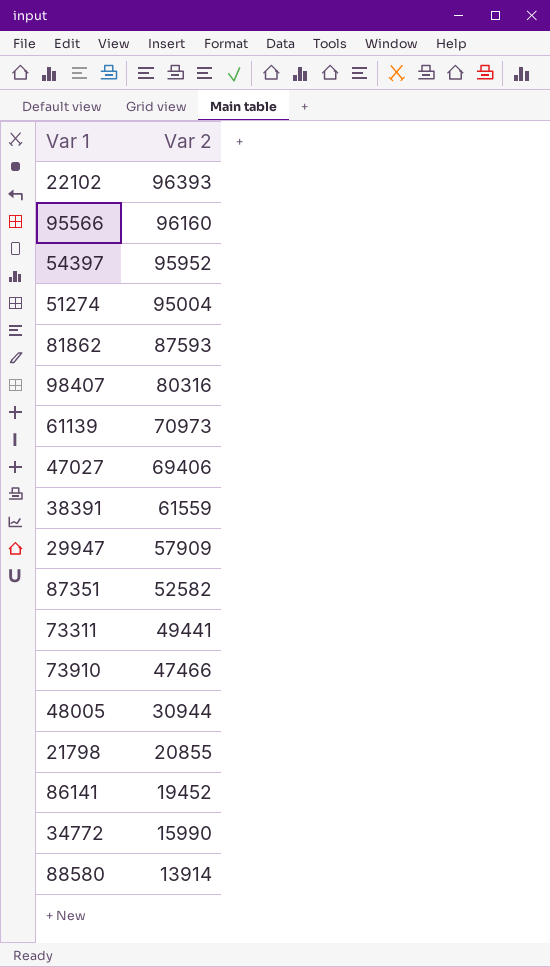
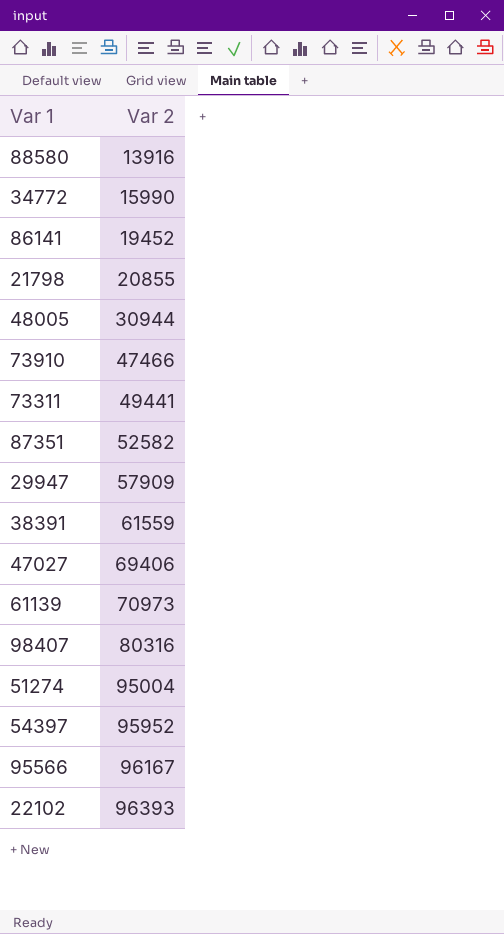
row order: Var 2 descending -> Var 2 ascending
row 81862: 87593 -> none
88580 | Var 2: 13914 -> 13916
95566 | Var 2: 96160 -> 96167

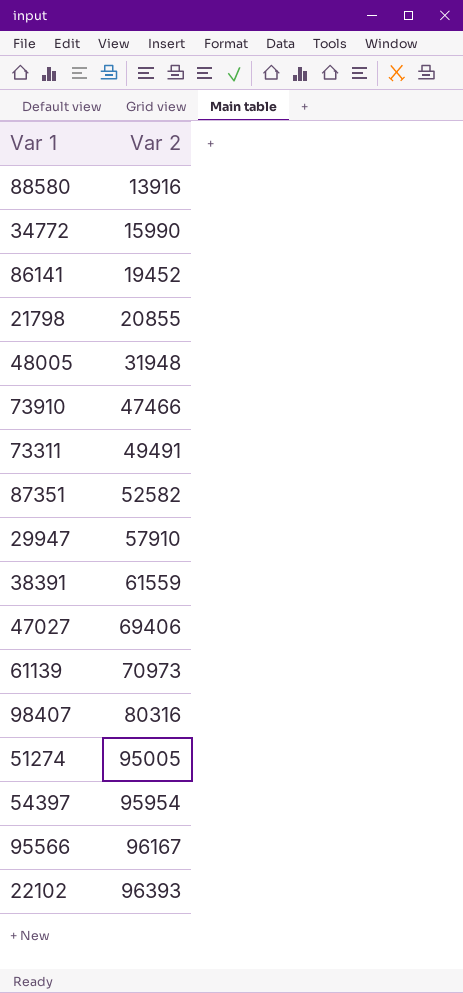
48005 | Var 2: 30944 -> 31948
73311 | Var 2: 49441 -> 49491
29947 | Var 2: 57909 -> 57910
51274 | Var 2: 95004 -> 95005
54397 | Var 2: 95952 -> 95954

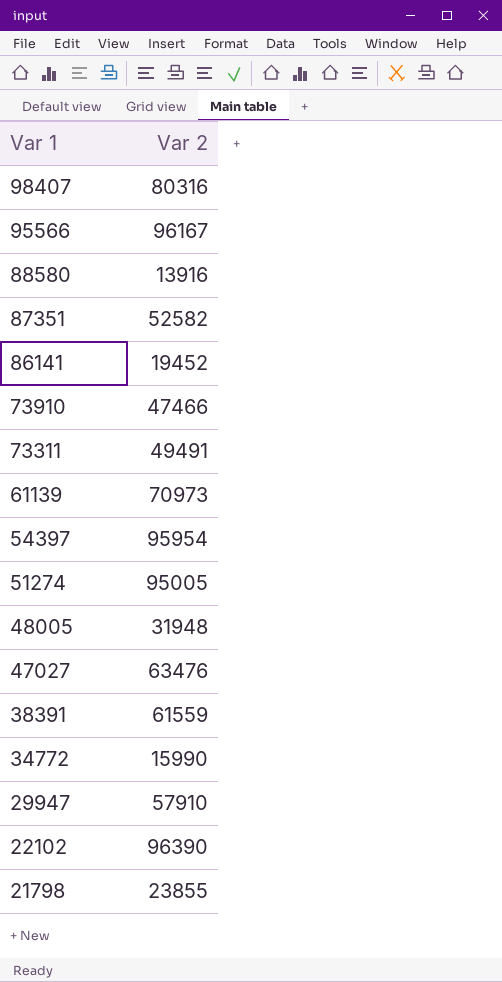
row order: Var 2 ascending -> Var 1 descending
47027 | Var 2: 69406 -> 63476
22102 | Var 2: 96393 -> 96390
21798 | Var 2: 20855 -> 23855

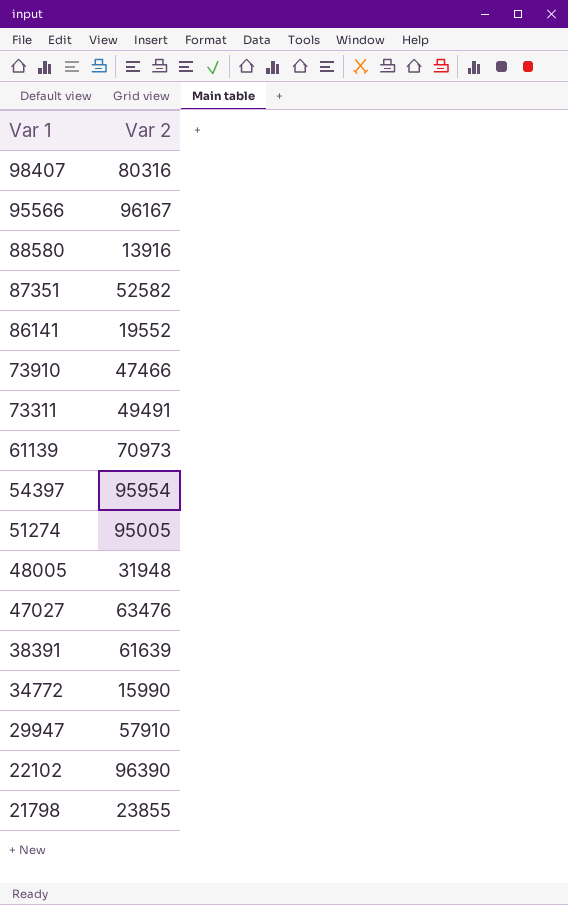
86141 | Var 2: 19452 -> 19552
38391 | Var 2: 61559 -> 61639

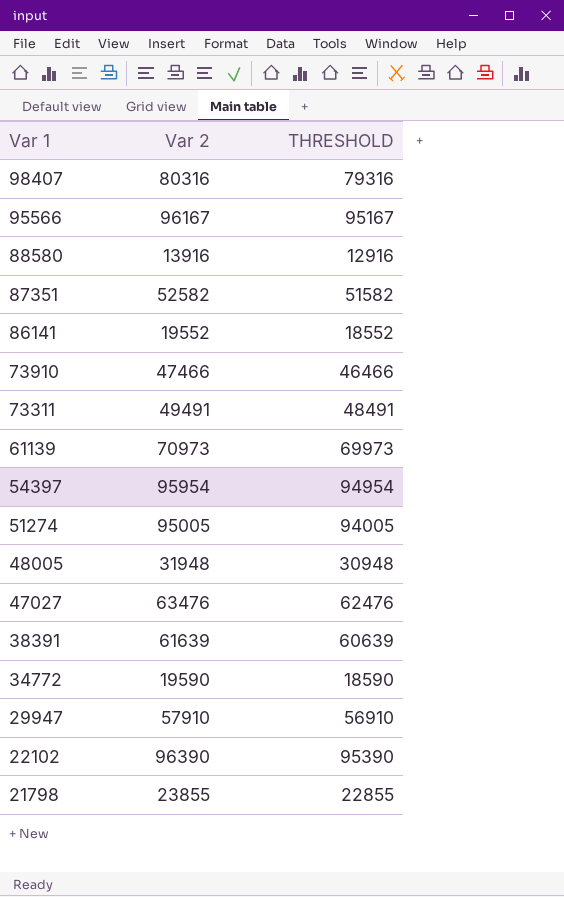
column THRESHOLD | formula: none -> [Var 2] - 1000
34772 | Var 2: 15990 -> 19590

